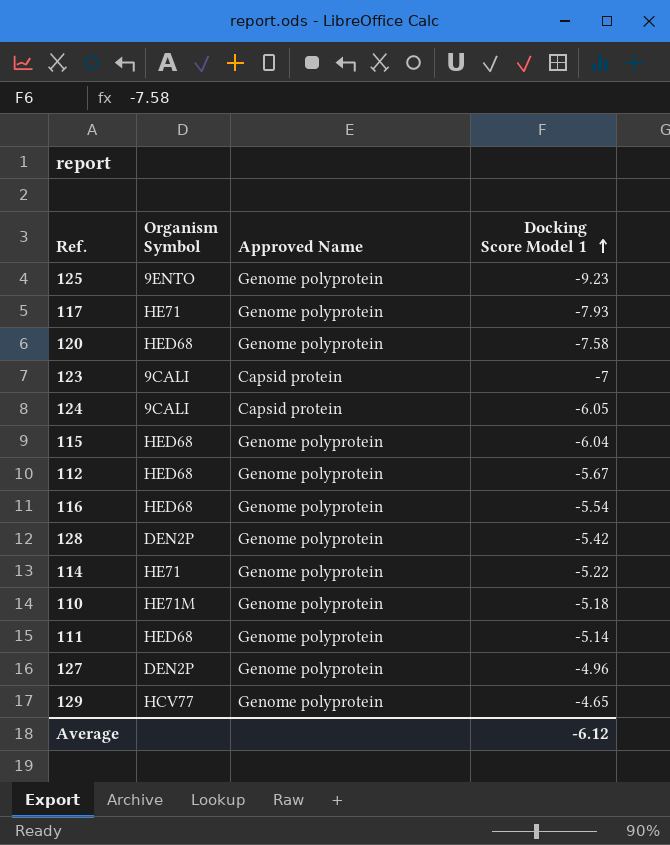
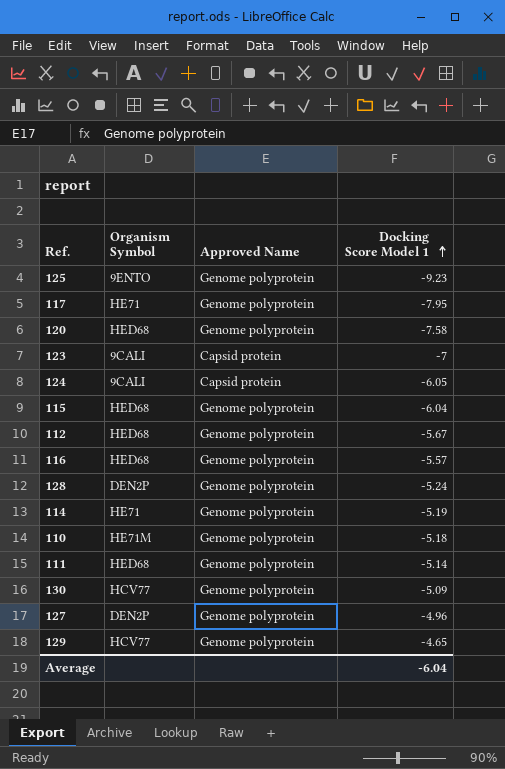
117 | Docking Score Model 1: -7.93 -> -7.95
116 | Docking Score Model 1: -5.54 -> -5.57
128 | Docking Score Model 1: -5.42 -> -5.24
114 | Docking Score Model 1: -5.22 -> -5.19
row 130: none -> HCV77 | Genome polyprotein | -5.09
Average | Docking Score Model 1: -6.12 -> -6.04

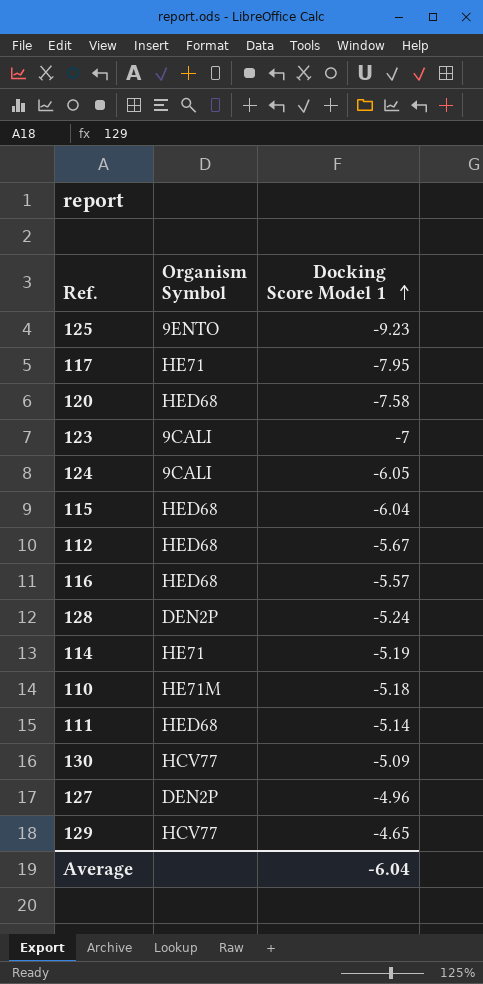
column Approved Name | position: 3 -> none

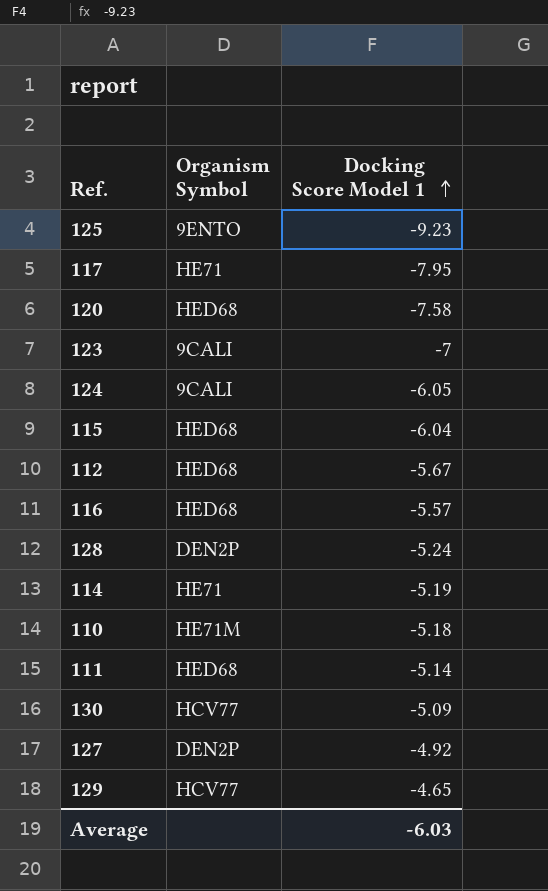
127 | Docking Score Model 1: -4.96 -> -4.92
Average | Docking Score Model 1: -6.04 -> -6.03

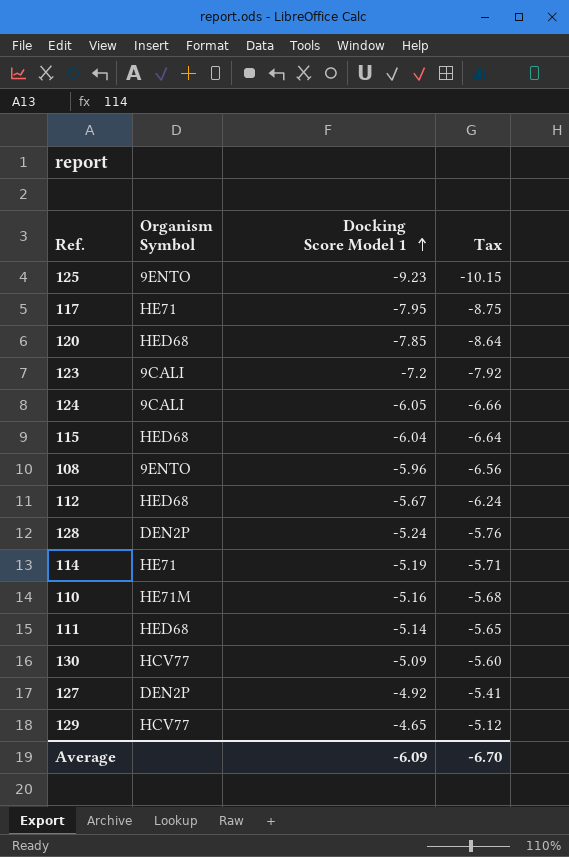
column Tax | formula: none -> [Docking Score Model 1] * 1.1
row 116: HED68 | -5.57 -> none
120 | Docking Score Model 1: -7.58 -> -7.85
123 | Docking Score Model 1: -7 -> -7.2
row 108: none -> 9ENTO | -5.96 | -6.56
110 | Docking Score Model 1: -5.18 -> -5.16
Average | Docking Score Model 1: -6.03 -> -6.09

